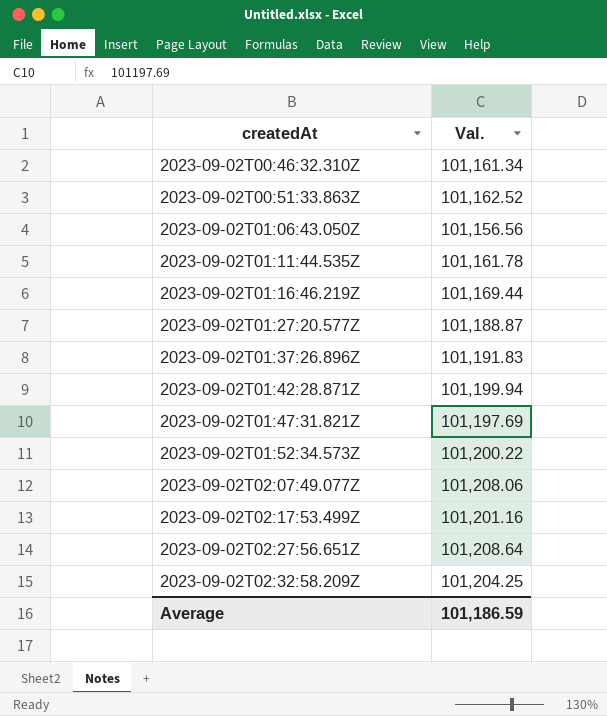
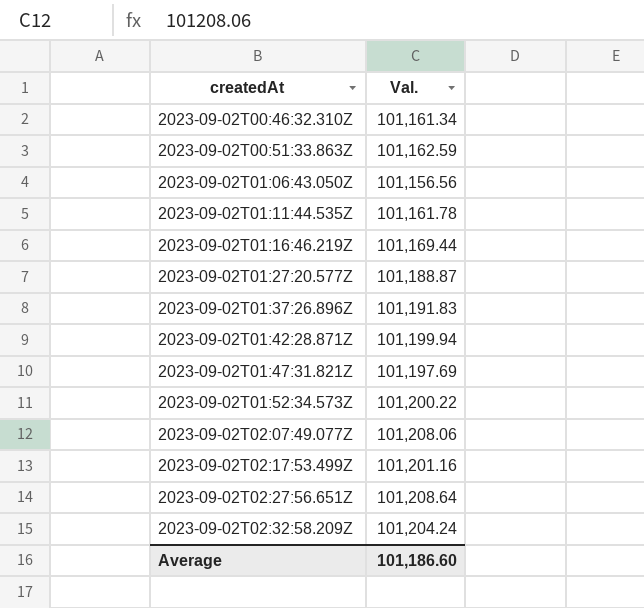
2023-09-02T00:51:33.863Z | Val.: 101,162.52 -> 101,162.59
2023-09-02T02:32:58.209Z | Val.: 101,204.25 -> 101,204.24
Average | Val.: 101,186.59 -> 101,186.60

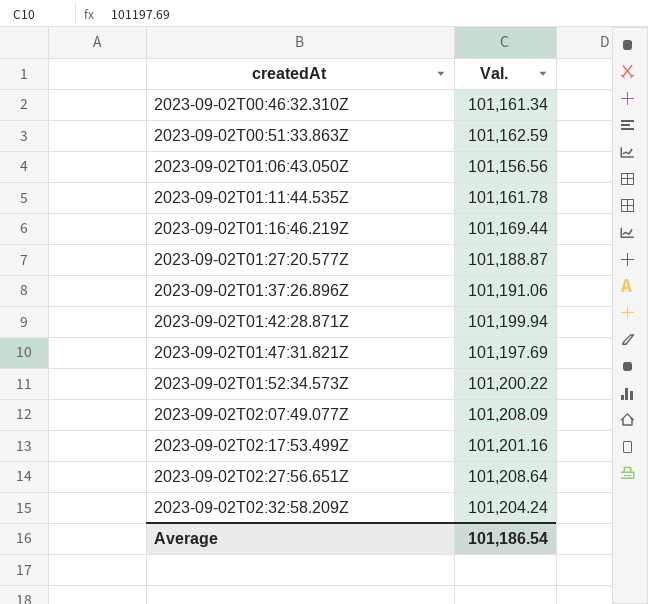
2023-09-02T01:37:26.896Z | Val.: 101,191.83 -> 101,191.06
2023-09-02T02:07:49.077Z | Val.: 101,208.06 -> 101,208.09
Average | Val.: 101,186.60 -> 101,186.54

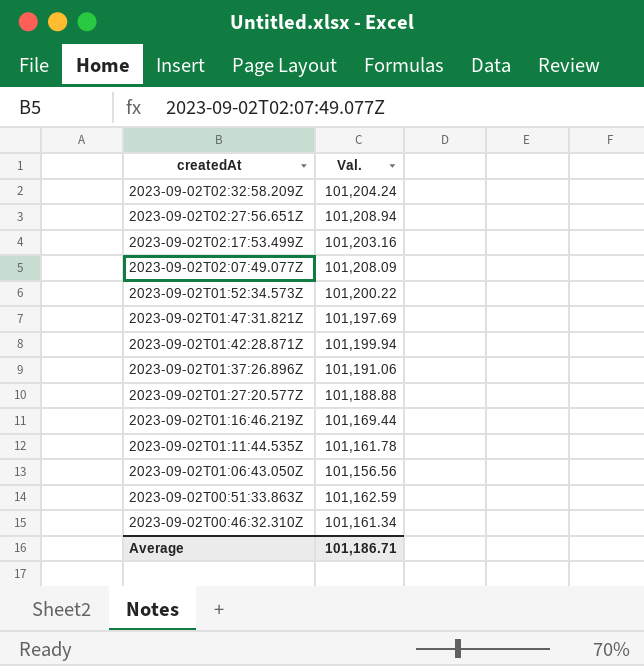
row order: createdAt ascending -> createdAt descending
2023-09-02T02:27:56.651Z | Val.: 101,208.64 -> 101,208.94
2023-09-02T02:17:53.499Z | Val.: 101,201.16 -> 101,203.16
2023-09-02T01:27:20.577Z | Val.: 101,188.87 -> 101,188.88
Average | Val.: 101,186.54 -> 101,186.71

